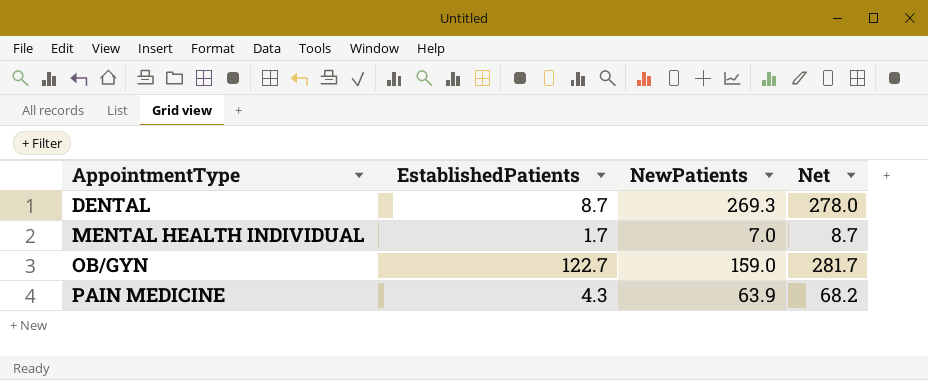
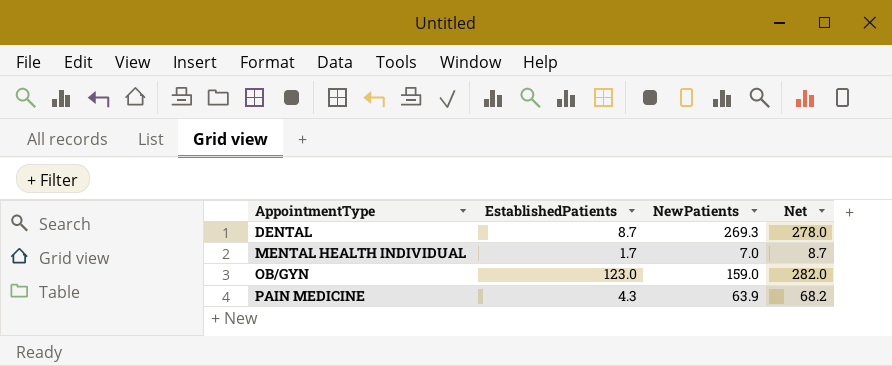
OB/GYN | EstablishedPatients: 122.7 -> 123.0
OB/GYN | Net: 281.7 -> 282.0

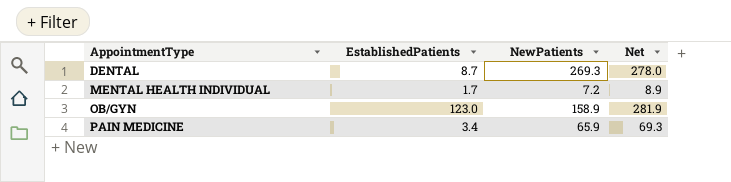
MENTAL HEALTH INDIVIDUAL | NewPatients: 7.0 -> 7.2
MENTAL HEALTH INDIVIDUAL | Net: 8.7 -> 8.9
OB/GYN | NewPatients: 159.0 -> 158.9
OB/GYN | Net: 282.0 -> 281.9
PAIN MEDICINE | EstablishedPatients: 4.3 -> 3.4
PAIN MEDICINE | NewPatients: 63.9 -> 65.9
PAIN MEDICINE | Net: 68.2 -> 69.3

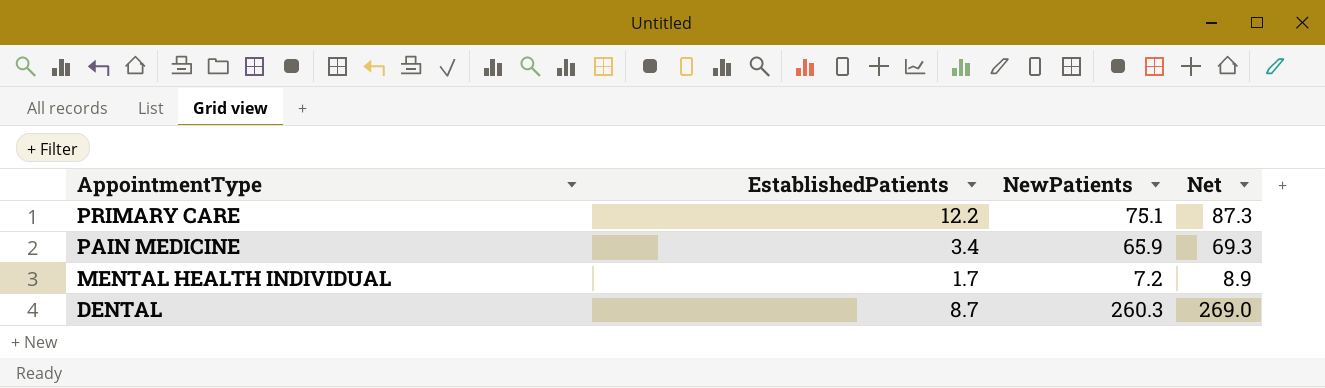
row order: AppointmentType ascending -> AppointmentType descending
row OB/GYN: 123.0 | 158.9 | 281.9 -> none
row PRIMARY CARE: none -> 12.2 | 75.1 | 87.3
DENTAL | NewPatients: 269.3 -> 260.3
DENTAL | Net: 278.0 -> 269.0

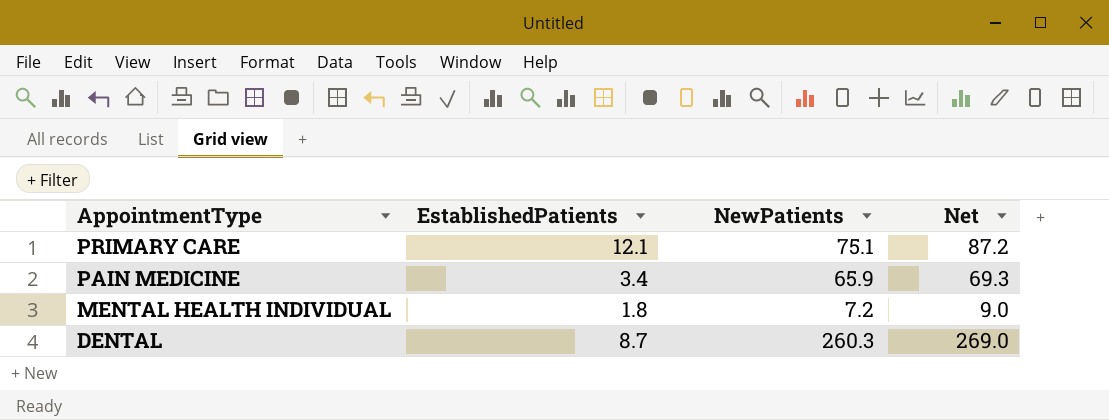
PRIMARY CARE | EstablishedPatients: 12.2 -> 12.1
PRIMARY CARE | Net: 87.3 -> 87.2
MENTAL HEALTH INDIVIDUAL | EstablishedPatients: 1.7 -> 1.8
MENTAL HEALTH INDIVIDUAL | Net: 8.9 -> 9.0

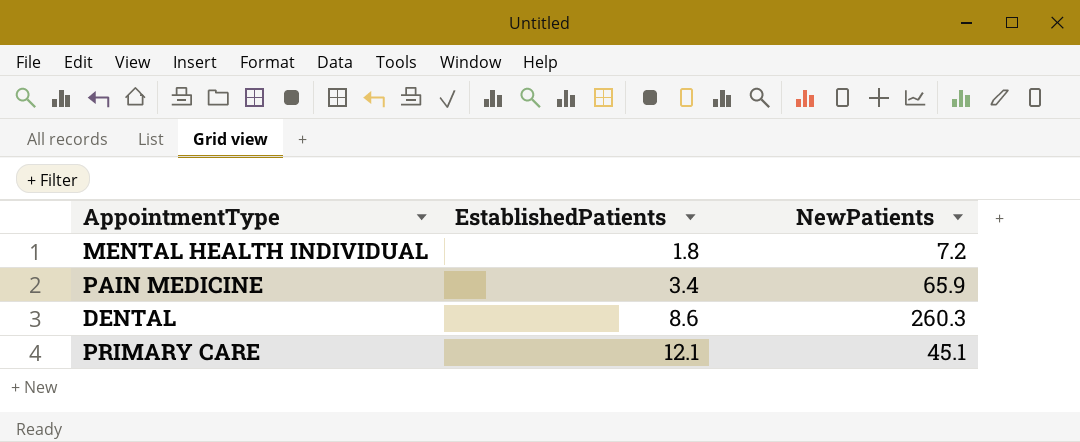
row order: AppointmentType descending -> EstablishedPatients ascending
column Net | formula: [EstablishedPatients] + [NewPatients] -> none
DENTAL | EstablishedPatients: 8.7 -> 8.6
PRIMARY CARE | NewPatients: 75.1 -> 45.1

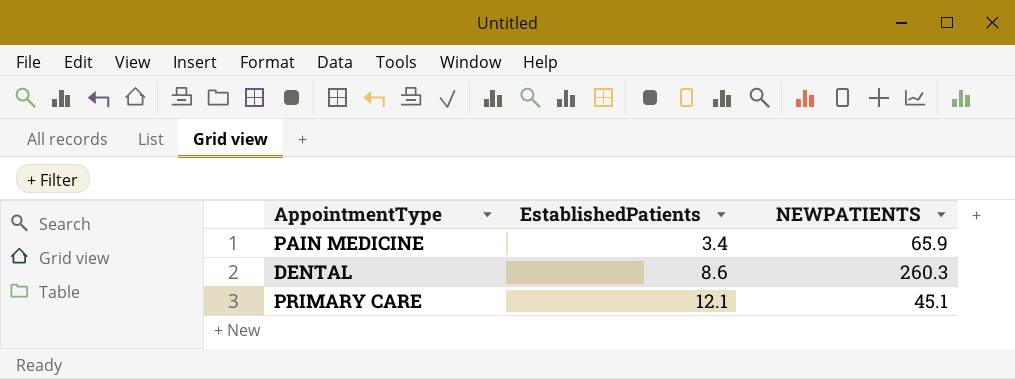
column name: NewPatients -> NEWPATIENTS
row MENTAL HEALTH INDIVIDUAL: 1.8 | 7.2 -> none

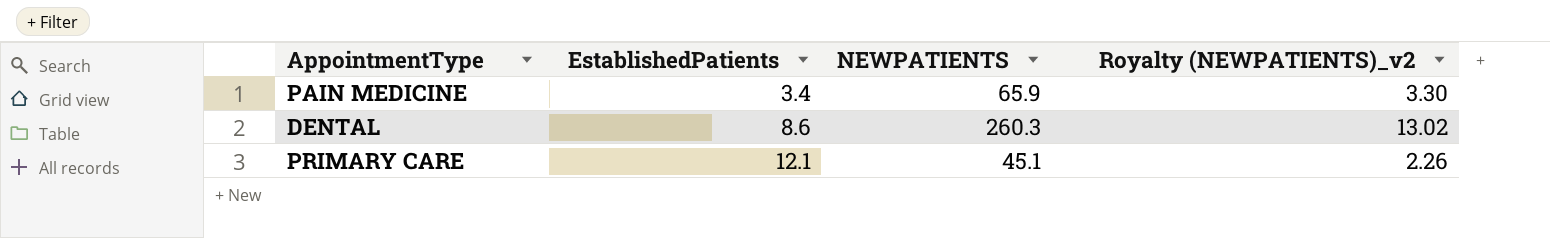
column Royalty (NEWPATIENTS)_v2 | formula: none -> [NEWPATIENTS] * 0.05

